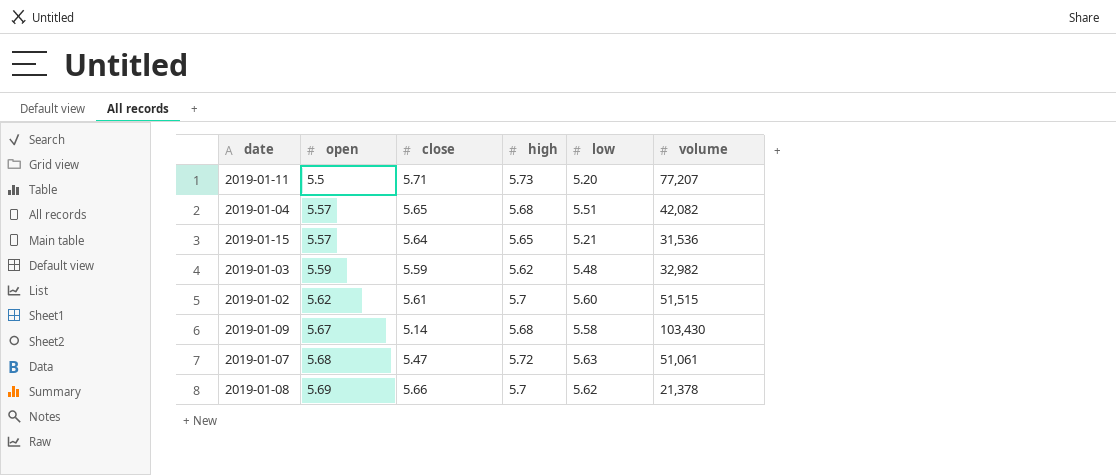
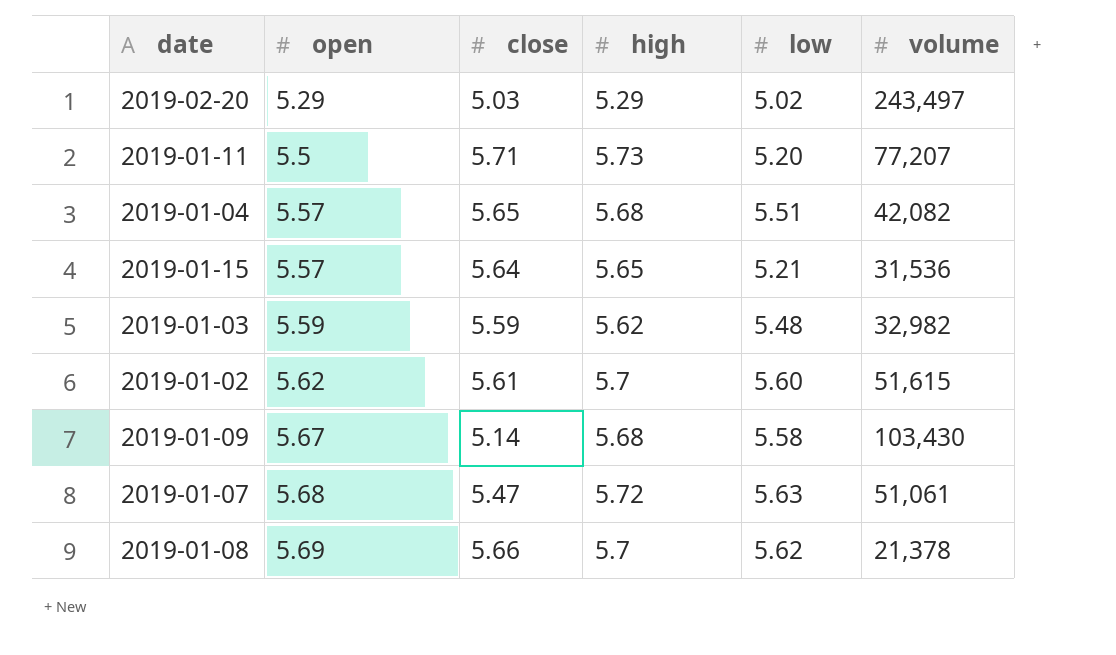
row 2019-02-20: none -> 5.29 | 5.03 | 5.29 | 5.02 | 243,497
2019-01-02 | volume: 51,515 -> 51,615

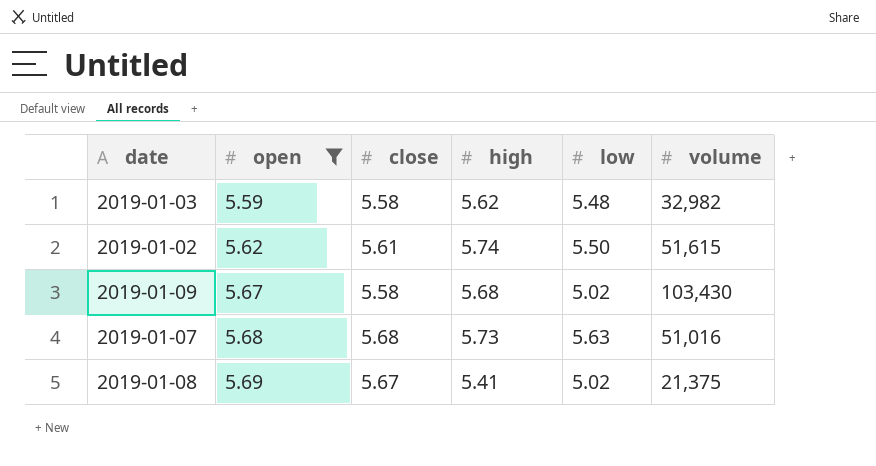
filter: none -> open >= 5.59
2019-01-03 | close: 5.59 -> 5.58
2019-01-02 | high: 5.7 -> 5.74
2019-01-02 | low: 5.60 -> 5.50
2019-01-09 | close: 5.14 -> 5.58
2019-01-09 | low: 5.58 -> 5.02
2019-01-07 | close: 5.47 -> 5.68
2019-01-07 | high: 5.72 -> 5.73
2019-01-07 | volume: 51,061 -> 51,016
2019-01-08 | close: 5.66 -> 5.67
2019-01-08 | high: 5.7 -> 5.41
2019-01-08 | low: 5.62 -> 5.02
2019-01-08 | volume: 21,378 -> 21,375

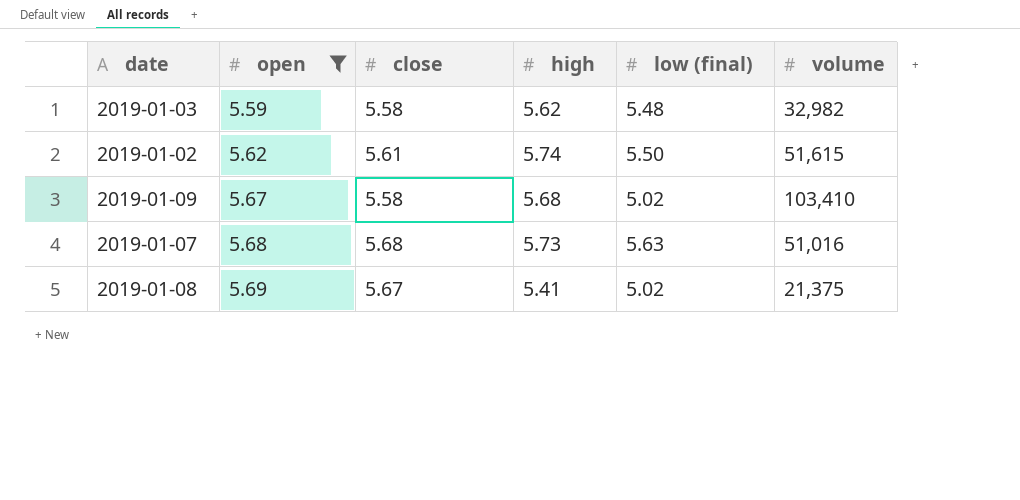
column name: low -> low (final)
2019-01-09 | volume: 103,430 -> 103,410

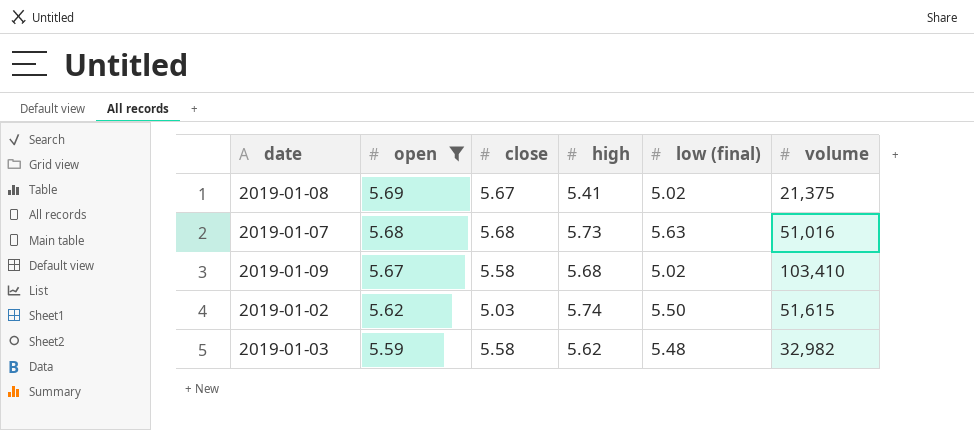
row order: open ascending -> open descending
2019-01-02 | close: 5.61 -> 5.03

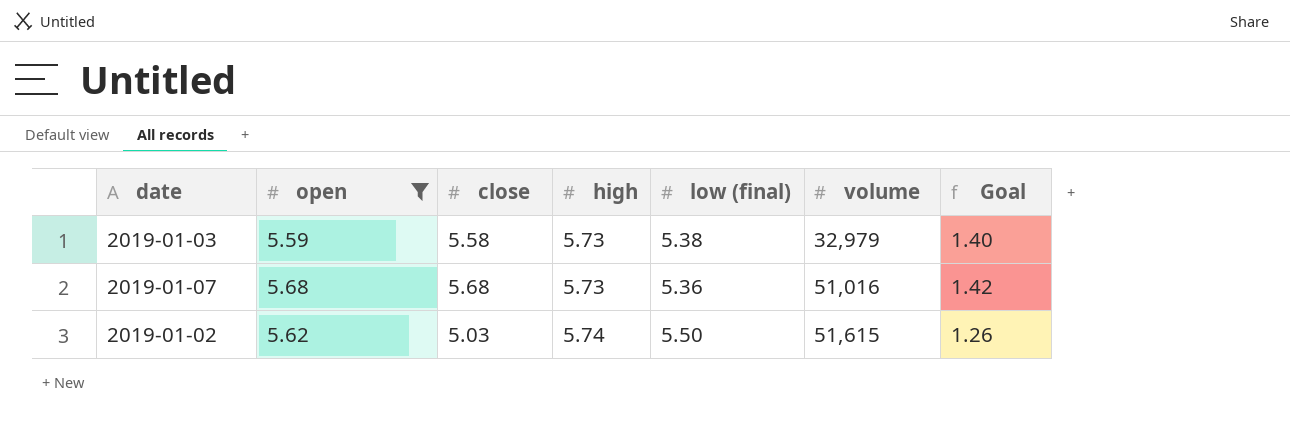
row order: open descending -> high ascending
column Goal | formula: none -> [close] * 0.25
row 2019-01-08: 5.69 | 5.67 | 5.41 | 5.02 | 21,375 -> none
row 2019-01-09: 5.67 | 5.58 | 5.68 | 5.02 | 103,410 -> none
2019-01-03 | high: 5.62 -> 5.73
2019-01-03 | low (final): 5.48 -> 5.38
2019-01-03 | volume: 32,982 -> 32,979
2019-01-07 | low (final): 5.63 -> 5.36

